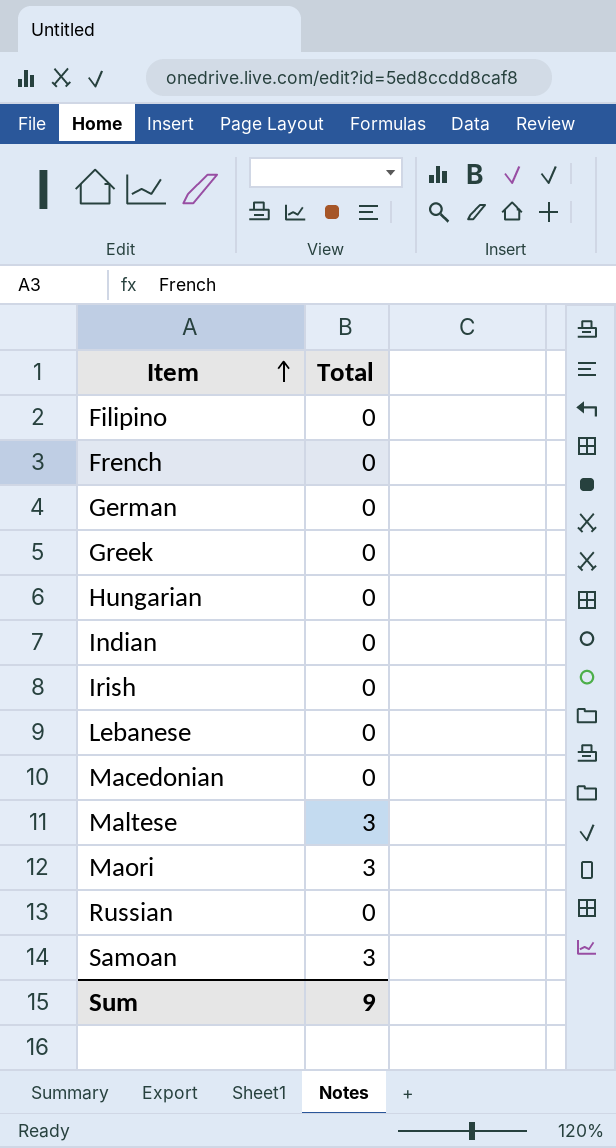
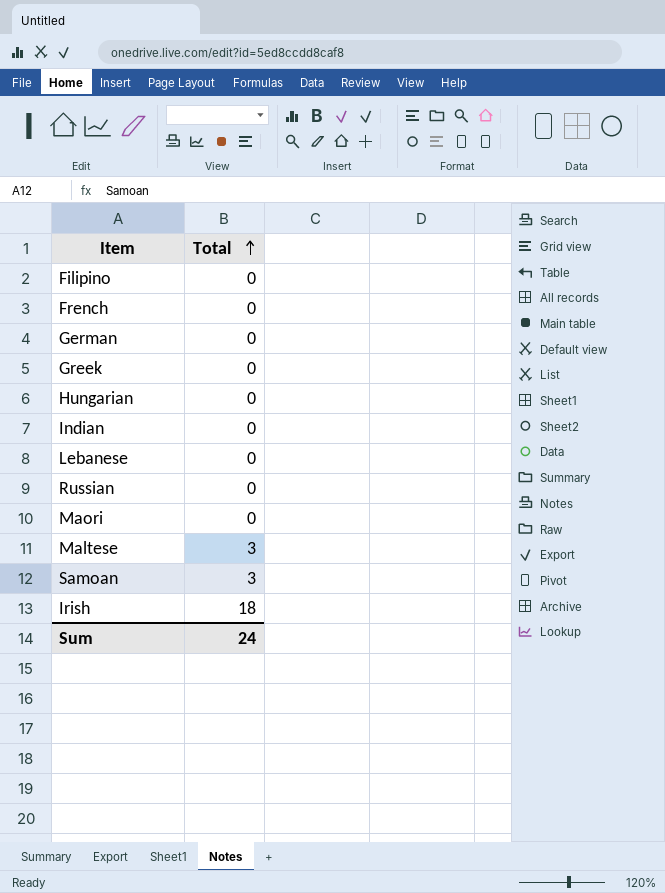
row order: Item ascending -> Total ascending
row Macedonian: 0 -> none
Maori | Total: 3 -> 0
Irish | Total: 0 -> 18
Sum | Total: 9 -> 24

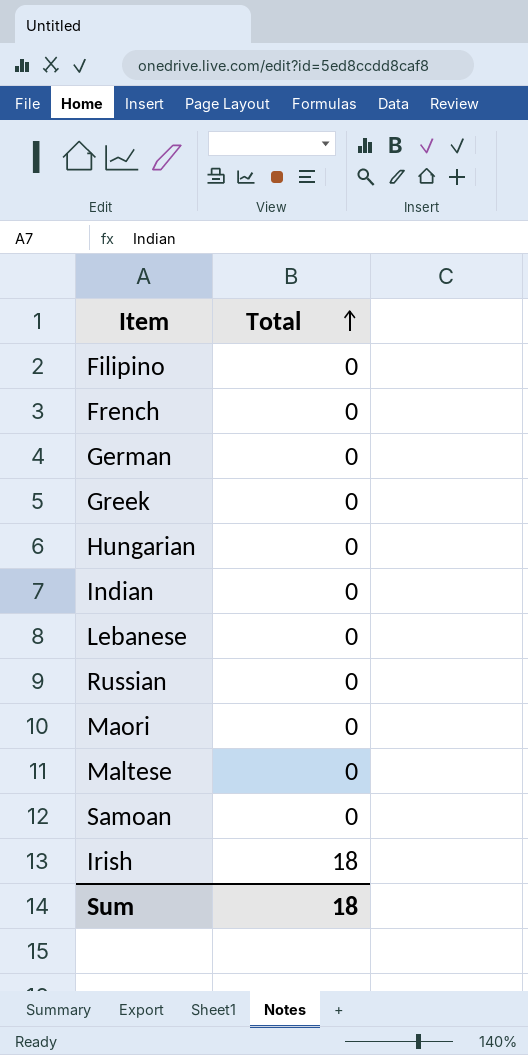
Maltese | Total: 3 -> 0
Samoan | Total: 3 -> 0
Sum | Total: 24 -> 18

